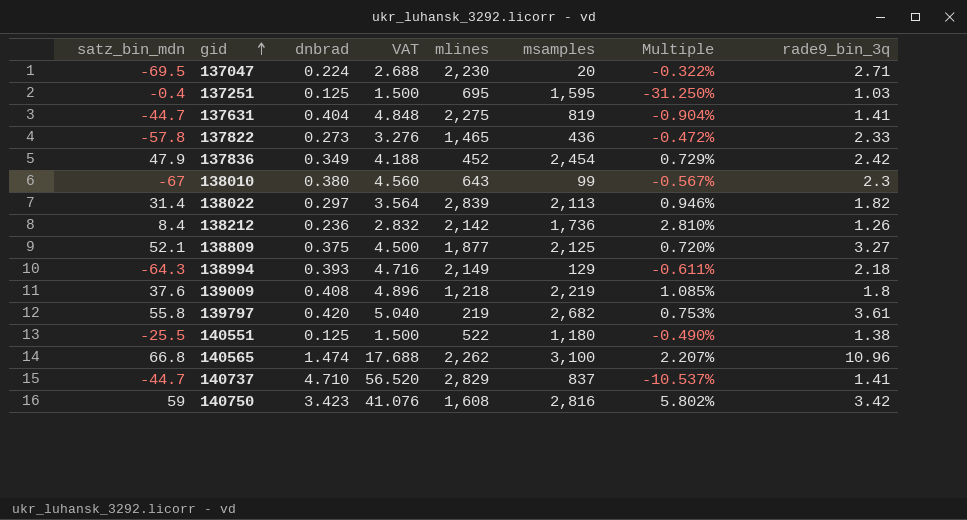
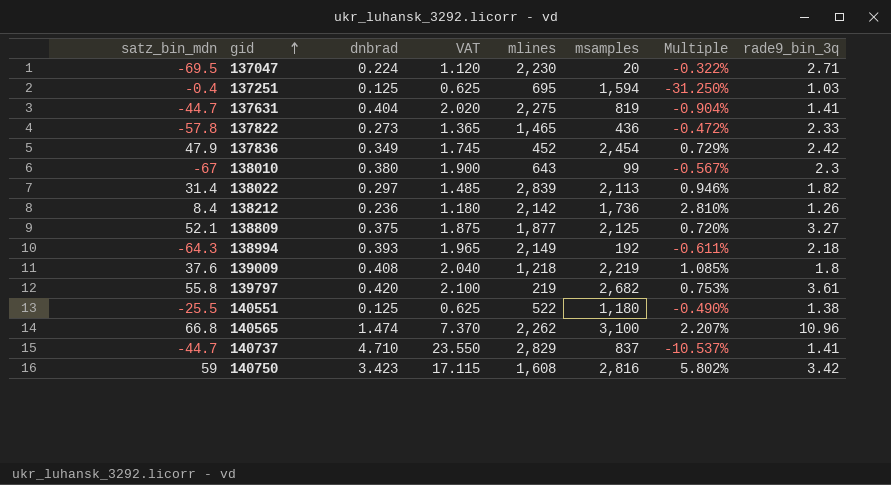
column VAT | formula: [dnbrad] * 12 -> [dnbrad] * 5
137251 | msamples: 1,595 -> 1,594
138994 | msamples: 129 -> 192

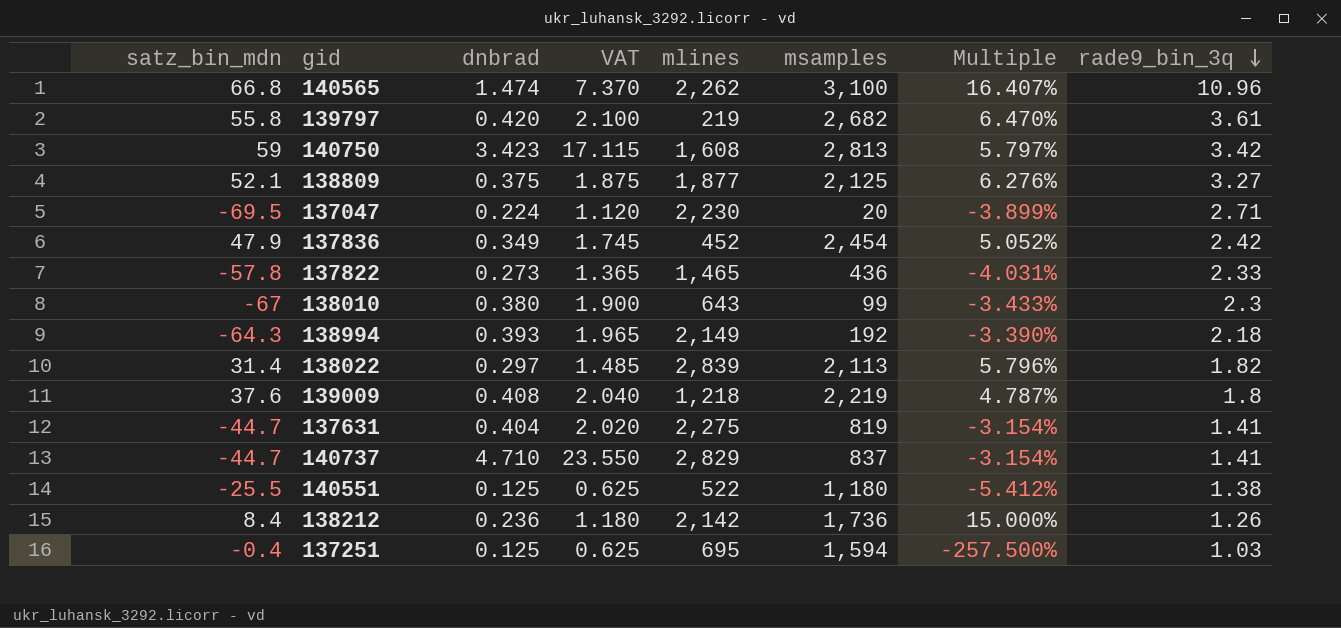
row order: gid ascending -> rade9_bin_3q descending
column Multiple | formula: [dnbrad] / [satz_bin_mdn] -> [rade9_bin_3q] / [satz_bin_mdn]
140750 | msamples: 2,816 -> 2,813

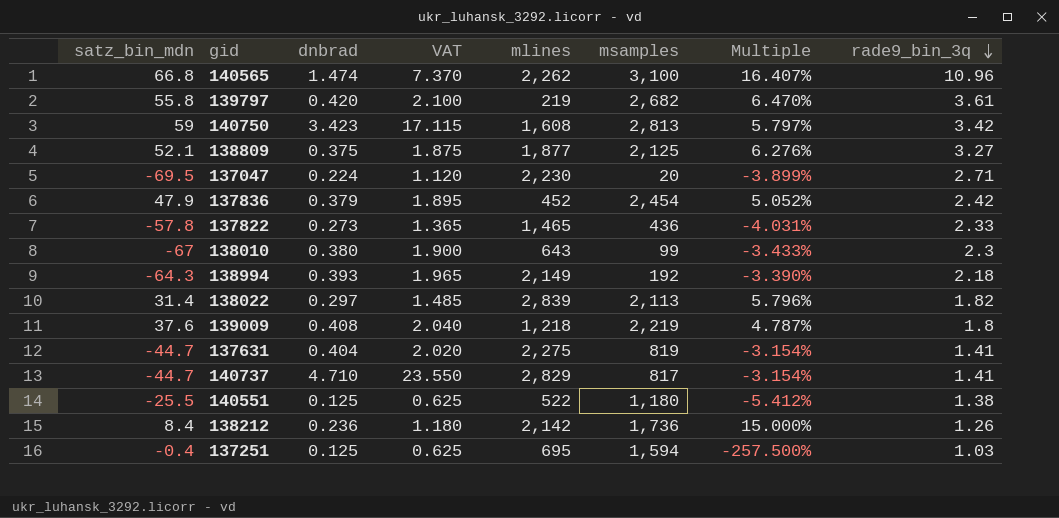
137836 | dnbrad: 0.349 -> 0.379
137836 | VAT: 1.745 -> 1.895
140737 | msamples: 837 -> 817

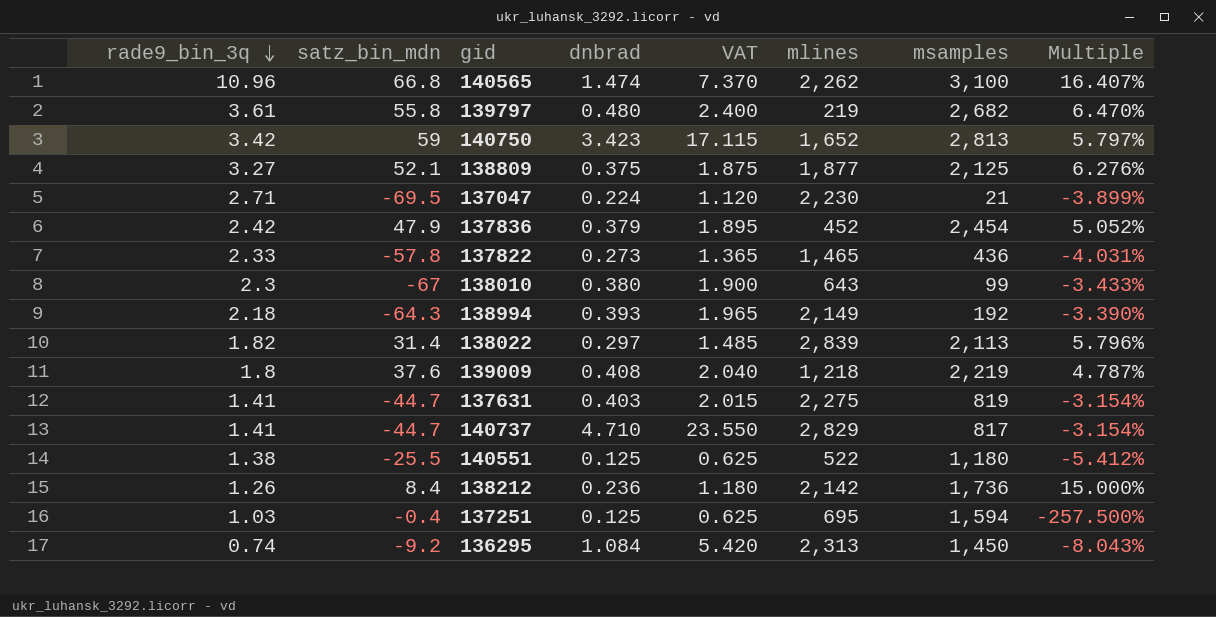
column rade9_bin_3q | position: 8 -> 1
139797 | dnbrad: 0.420 -> 0.480
139797 | VAT: 2.100 -> 2.400
140750 | mlines: 1,608 -> 1,652
137047 | msamples: 20 -> 21
137631 | dnbrad: 0.404 -> 0.403
137631 | VAT: 2.020 -> 2.015
row 136295: none -> 0.74 | -9.2 | 1.084 | 5.420 | 2,313 | 1,450 | -8.043%

